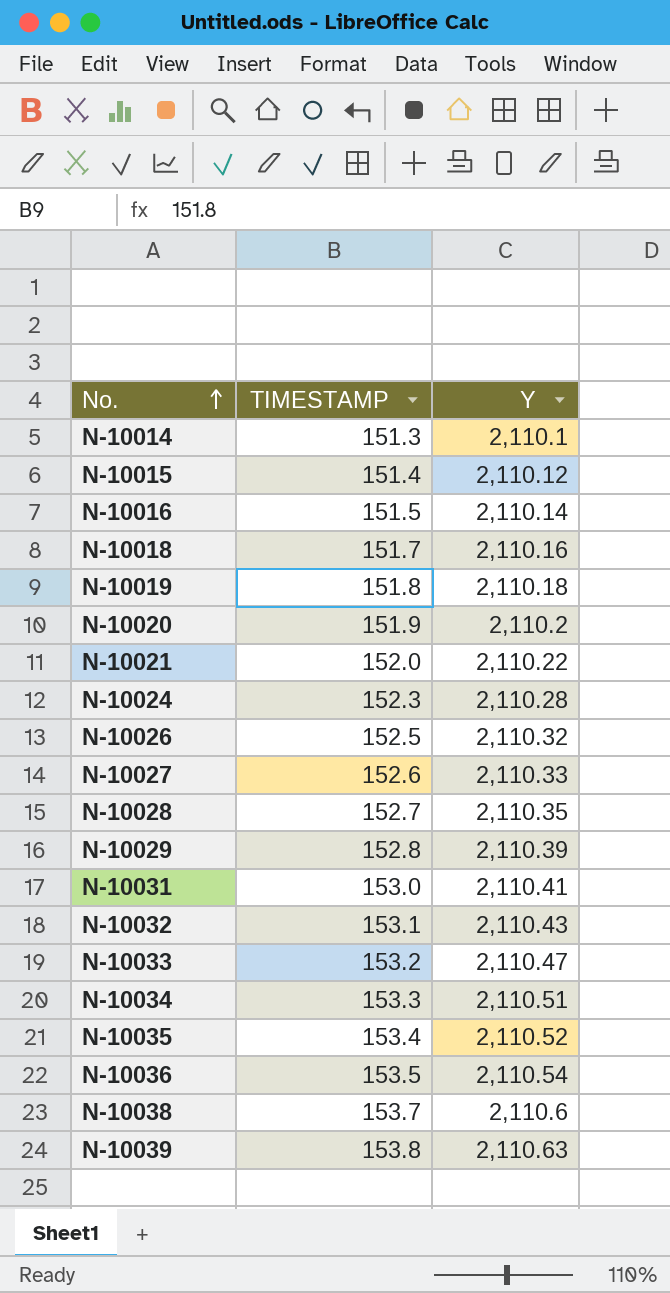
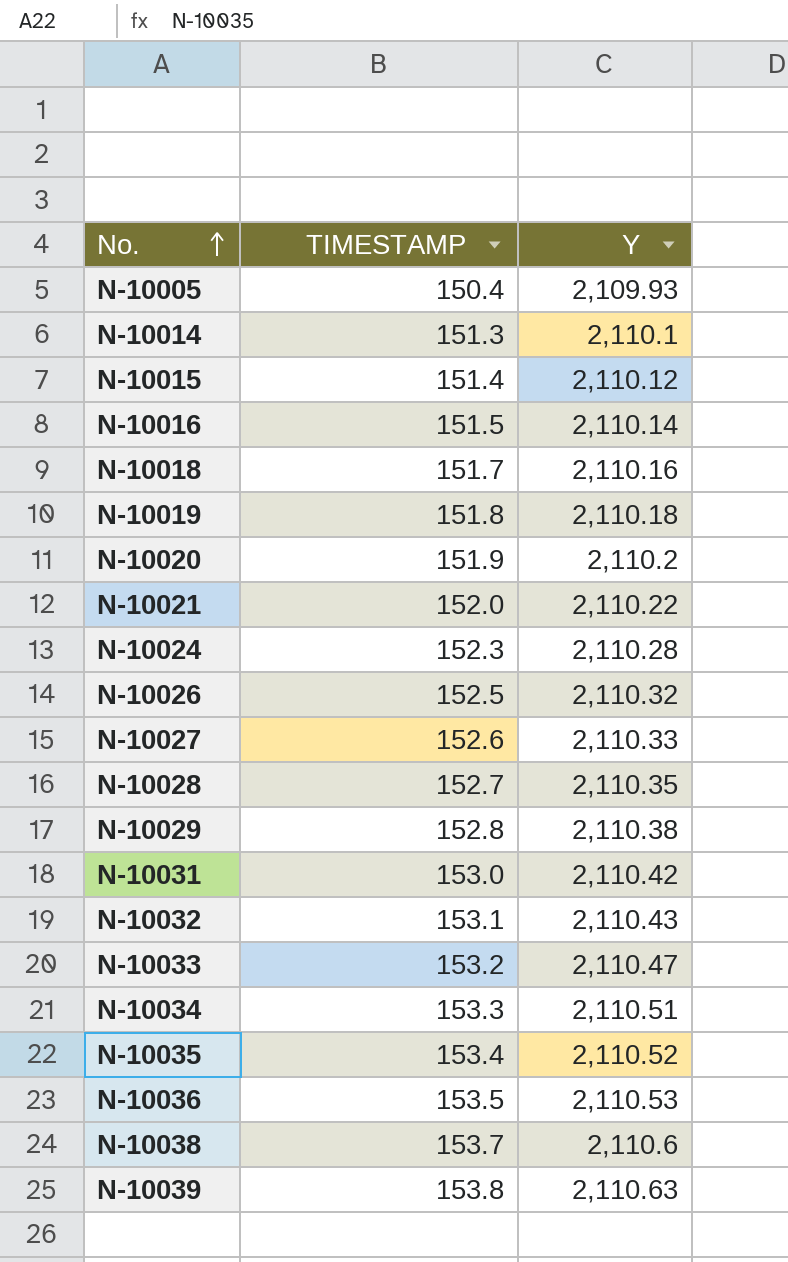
row N-10005: none -> 150.4 | 2,109.93
N-10029 | Y: 2,110.39 -> 2,110.38
N-10031 | Y: 2,110.41 -> 2,110.42
N-10036 | Y: 2,110.54 -> 2,110.53

